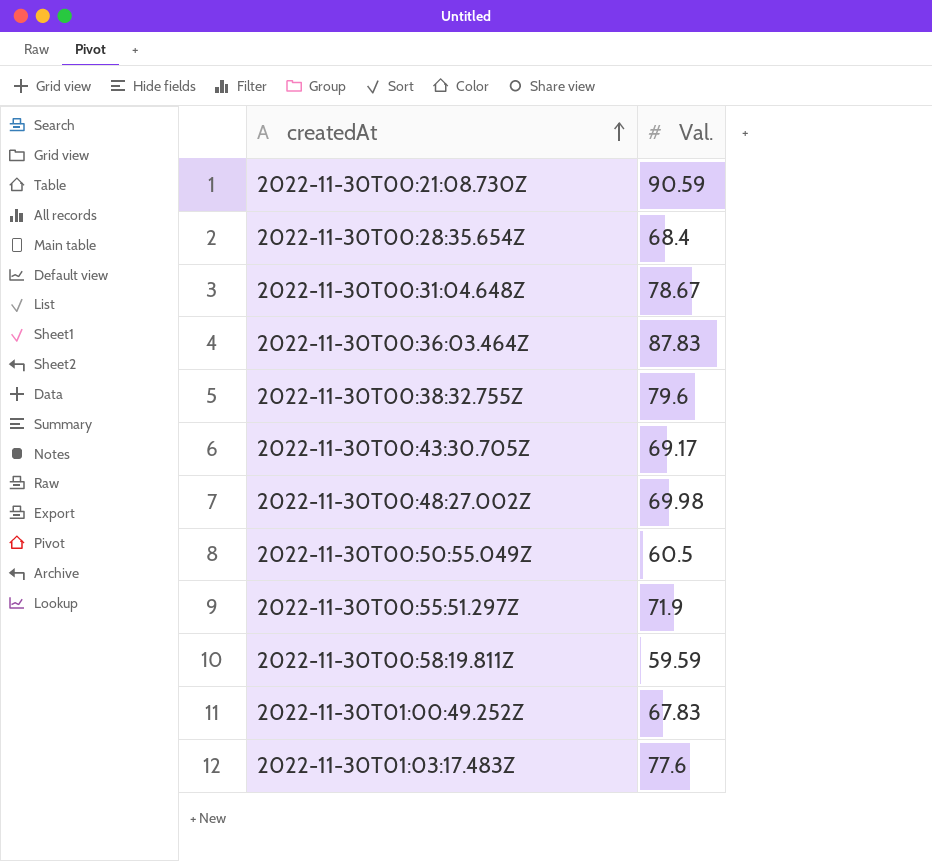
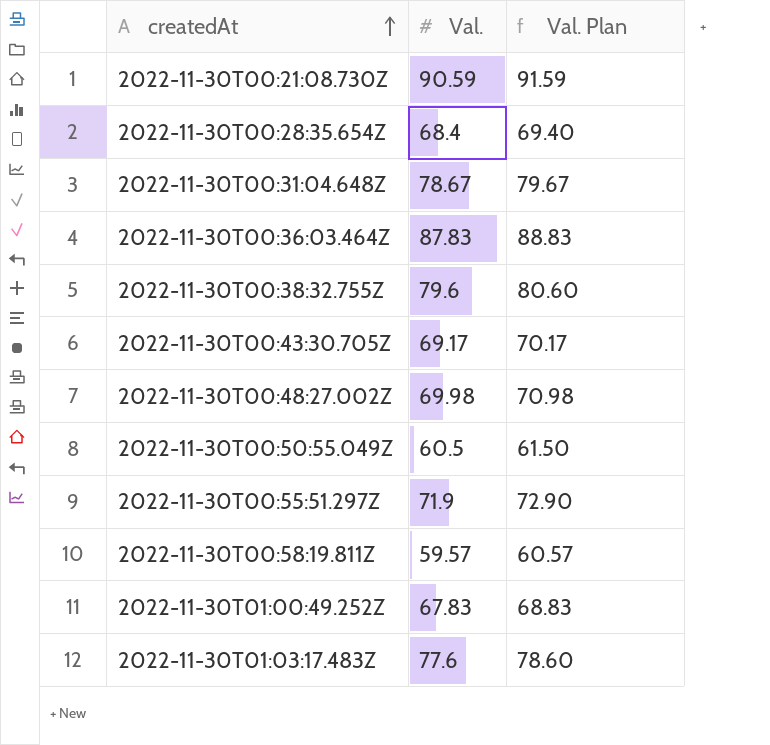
column Val. Plan | formula: none -> [Val.] + 1
2022-11-30T00:58:19.811Z | Val.: 59.59 -> 59.57

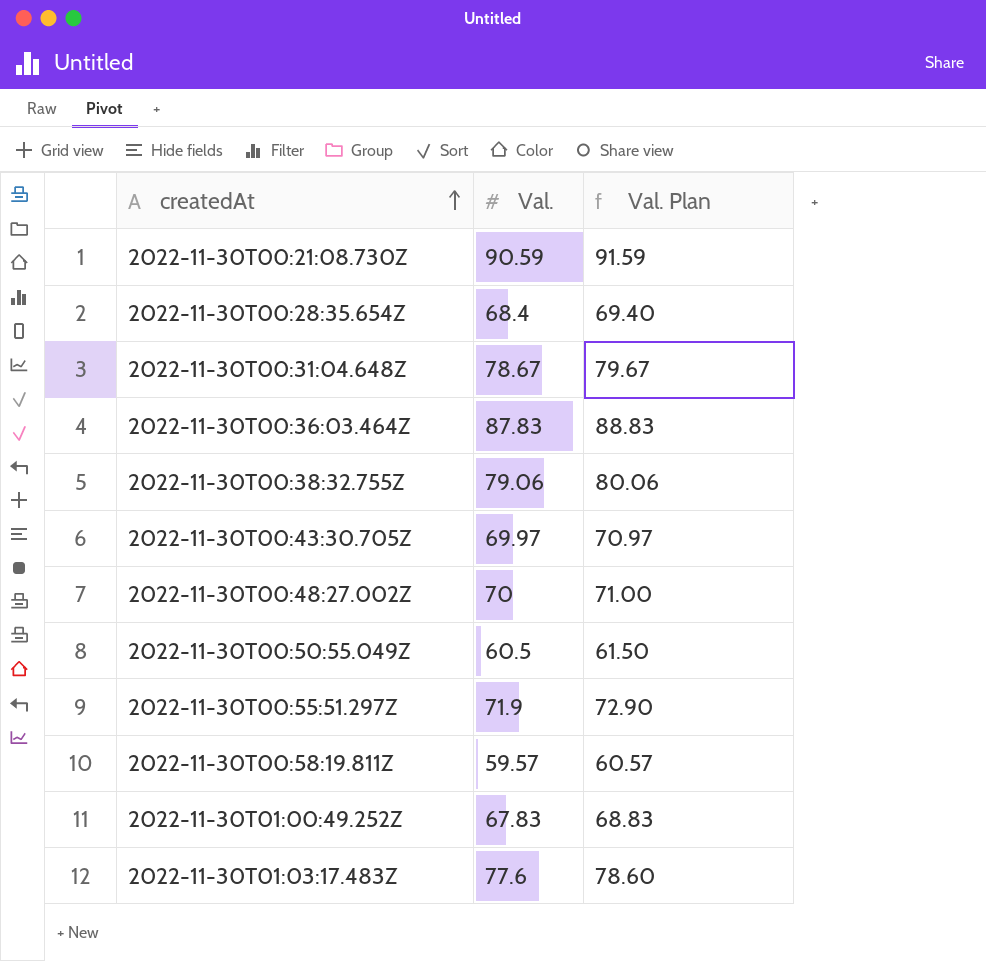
2022-11-30T00:38:32.755Z | Val.: 79.6 -> 79.06
2022-11-30T00:38:32.755Z | Val. Plan: 80.60 -> 80.06
2022-11-30T00:43:30.705Z | Val.: 69.17 -> 69.97
2022-11-30T00:43:30.705Z | Val. Plan: 70.17 -> 70.97
2022-11-30T00:48:27.002Z | Val.: 69.98 -> 70
2022-11-30T00:48:27.002Z | Val. Plan: 70.98 -> 71.00

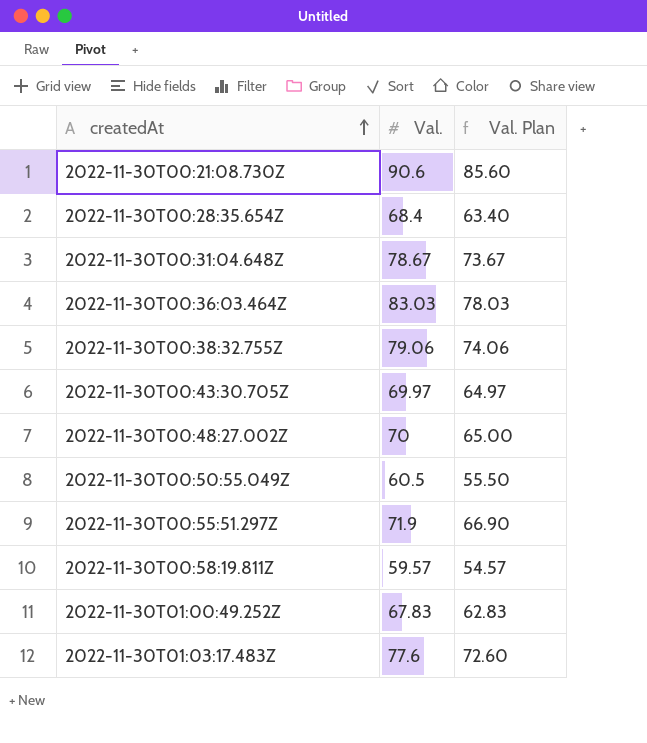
column Val. Plan | formula: [Val.] + 1 -> [Val.] - 5
2022-11-30T00:21:08.730Z | Val.: 90.59 -> 90.6
2022-11-30T00:36:03.464Z | Val.: 87.83 -> 83.03

